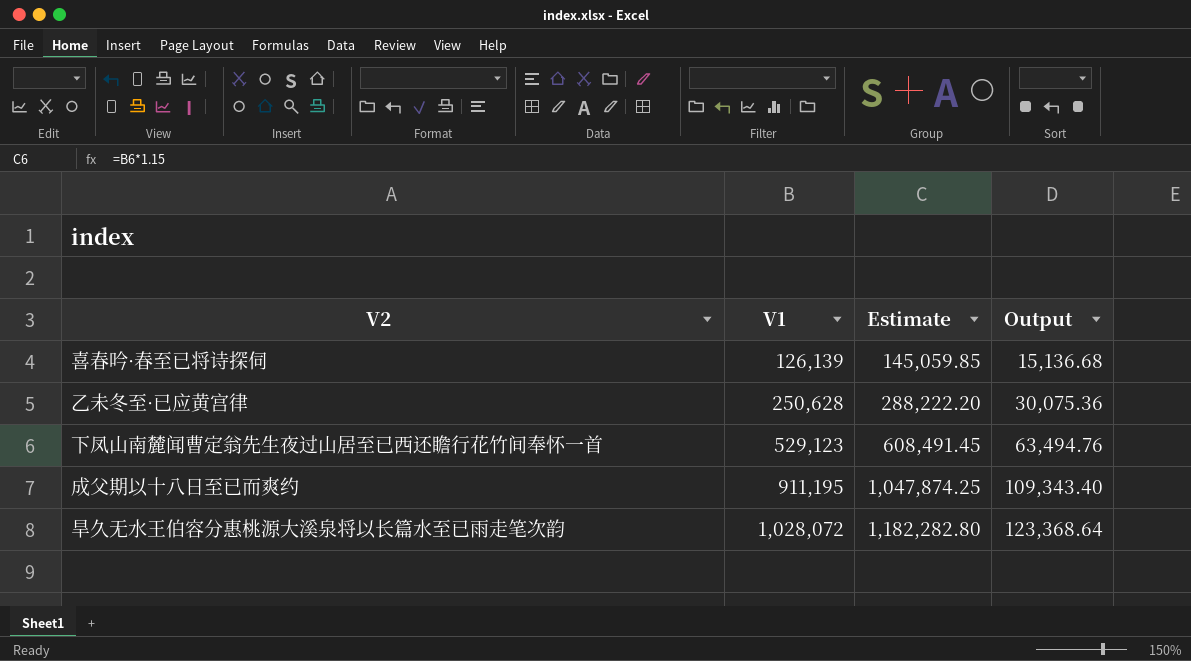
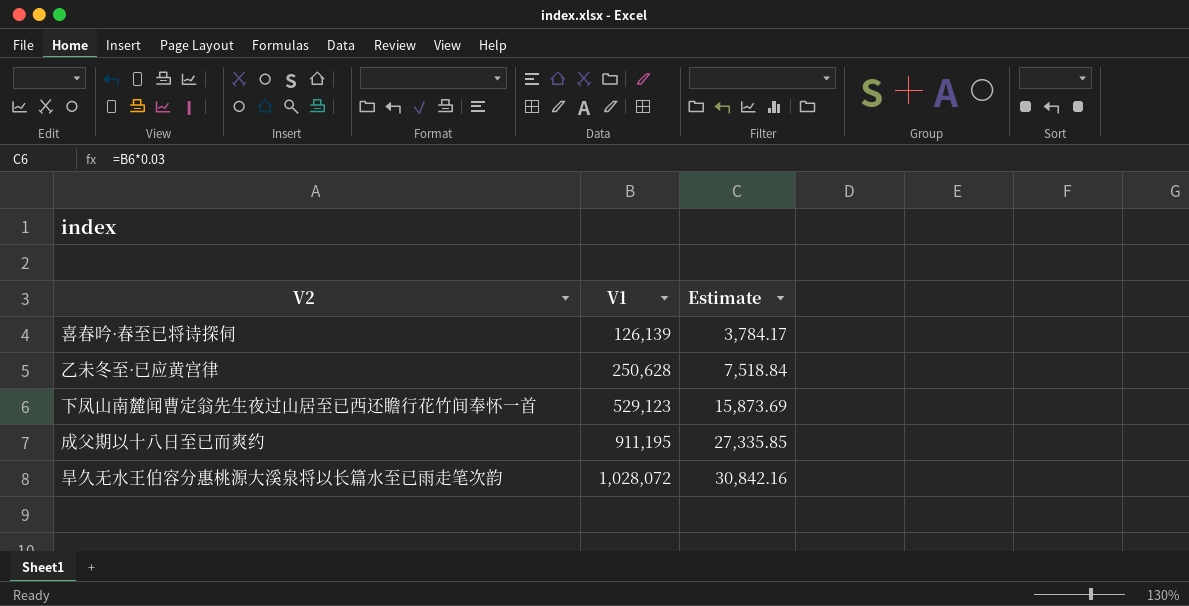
column Output | formula: [V1] * 0.12 -> none
column Estimate | formula: [V1] * 1.15 -> [V1] * 0.03

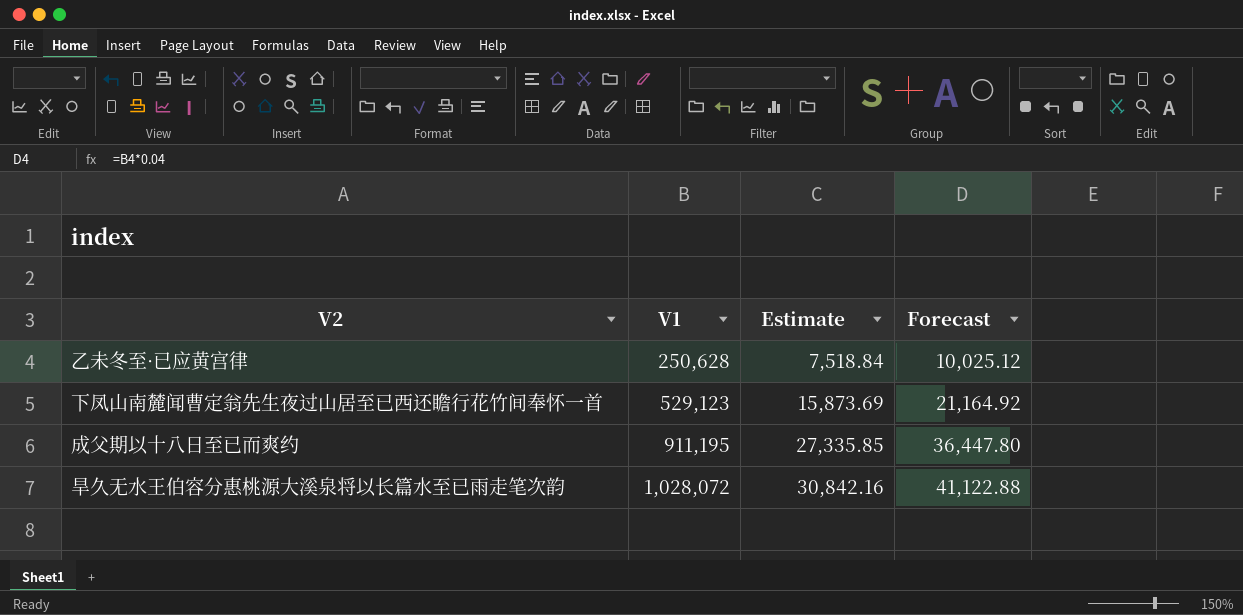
column Forecast | formula: none -> [V1] * 0.04
row 喜春吟·春至已将诗探伺: 126,139 | 3,784.17 -> none

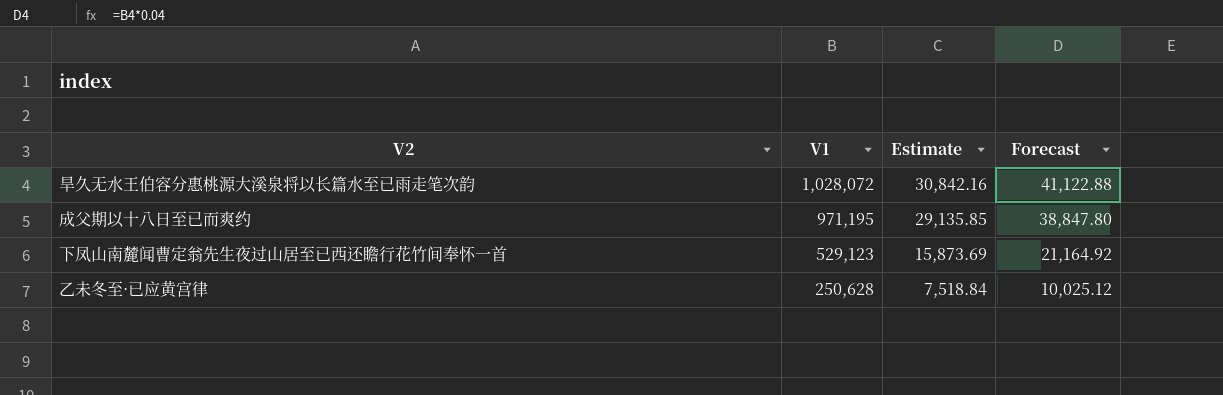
row order: V1 ascending -> V1 descending
成父期以十八日至已而爽约 | V1: 911,195 -> 971,195
成父期以十八日至已而爽约 | Estimate: 27,335.85 -> 29,135.85
成父期以十八日至已而爽约 | Forecast: 36,447.80 -> 38,847.80

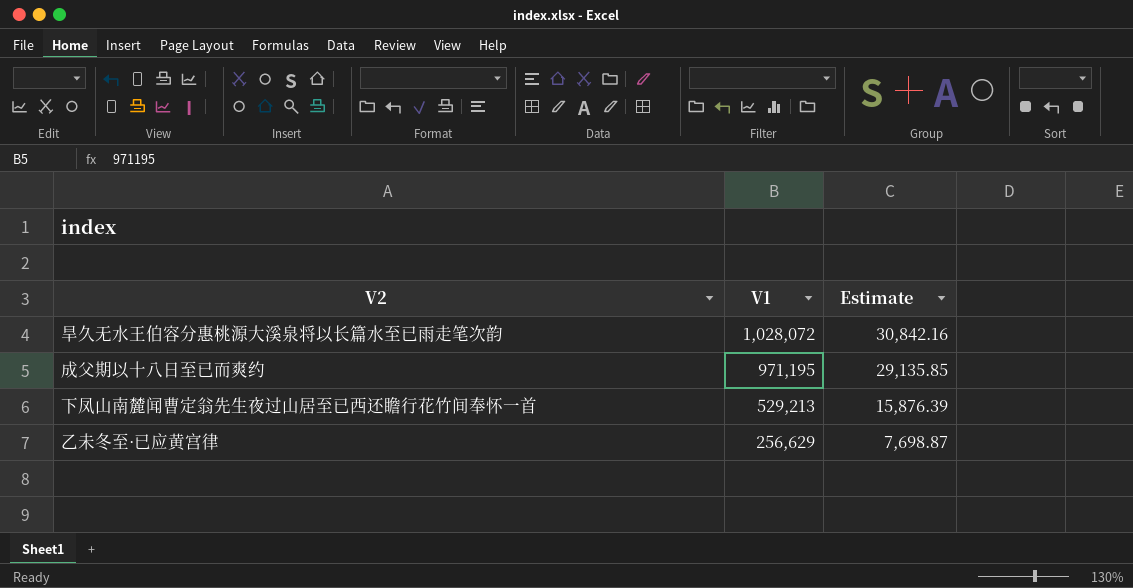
column Forecast | formula: [V1] * 0.04 -> none
下凤山南麓闻曹定翁先生夜过山居至已西还瞻行花竹间奉怀一首 | V1: 529,123 -> 529,213
下凤山南麓闻曹定翁先生夜过山居至已西还瞻行花竹间奉怀一首 | Estimate: 15,873.69 -> 15,876.39
乙未冬至·已应黄宫律 | V1: 250,628 -> 256,629
乙未冬至·已应黄宫律 | Estimate: 7,518.84 -> 7,698.87

